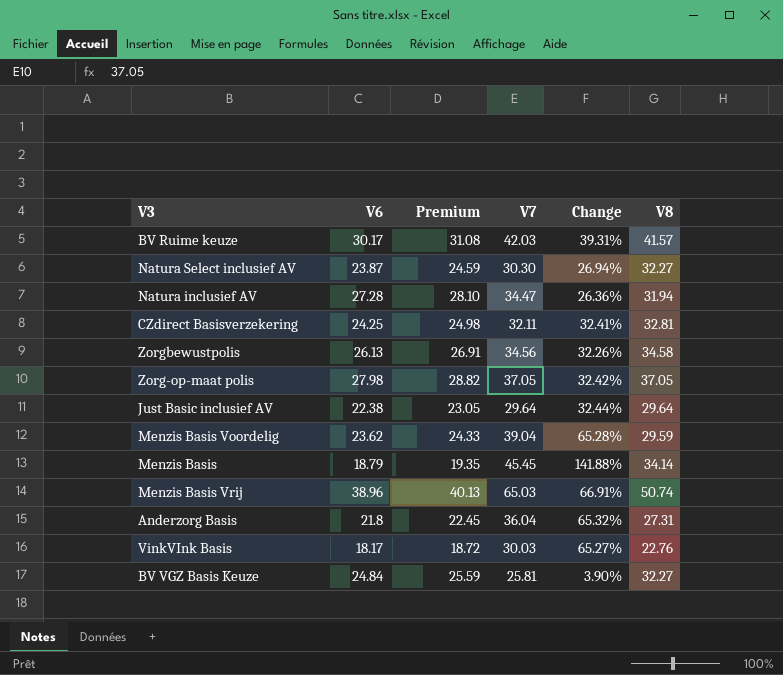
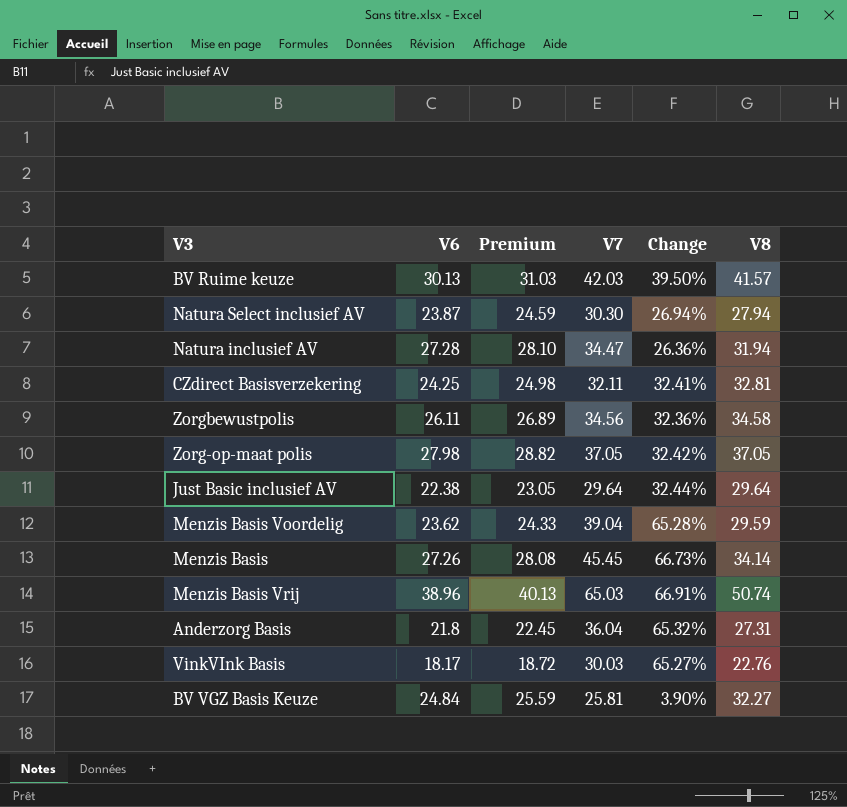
BV Ruime keuze | V6: 30.17 -> 30.13
BV Ruime keuze | Premium: 31.08 -> 31.03
BV Ruime keuze | Change: 39.31% -> 39.50%
Natura Select inclusief AV | V8: 32.27 -> 27.94
Zorgbewustpolis | V6: 26.13 -> 26.11
Zorgbewustpolis | Premium: 26.91 -> 26.89
Zorgbewustpolis | Change: 32.26% -> 32.36%
Menzis Basis | V6: 18.79 -> 27.26
Menzis Basis | Premium: 19.35 -> 28.08
Menzis Basis | Change: 141.88% -> 66.73%

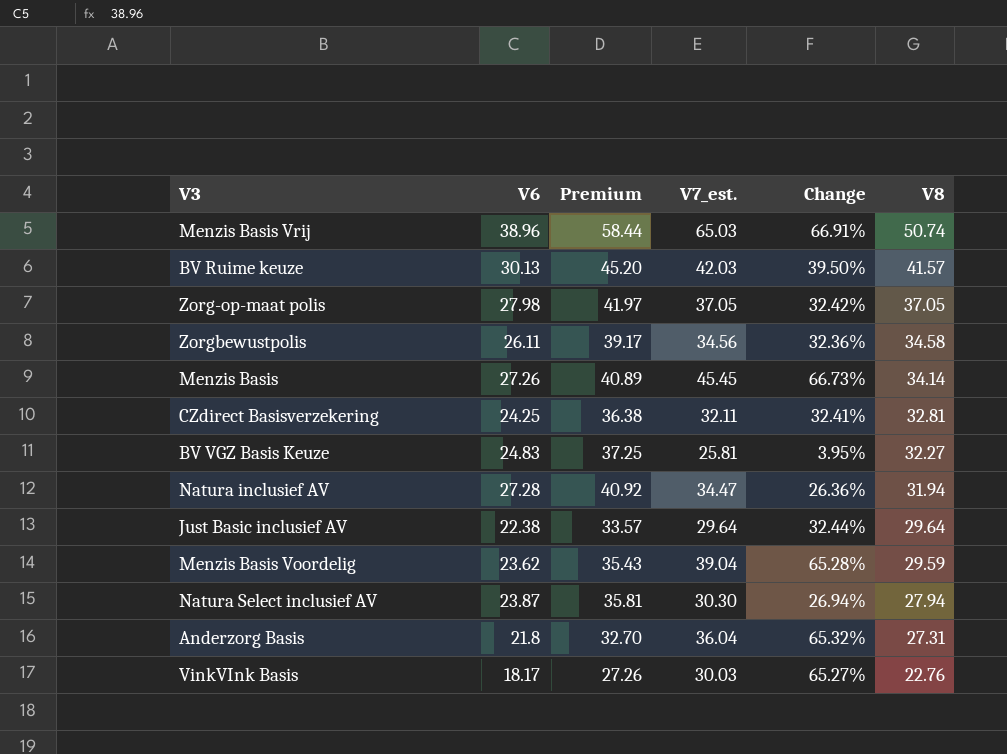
row order: none -> V8 descending
column Premium | formula: [V6] * 1.03 -> [V6] * 1.5
column name: V7 -> V7_est.
BV VGZ Basis Keuze | V6: 24.84 -> 24.83
BV VGZ Basis Keuze | Change: 3.90% -> 3.95%

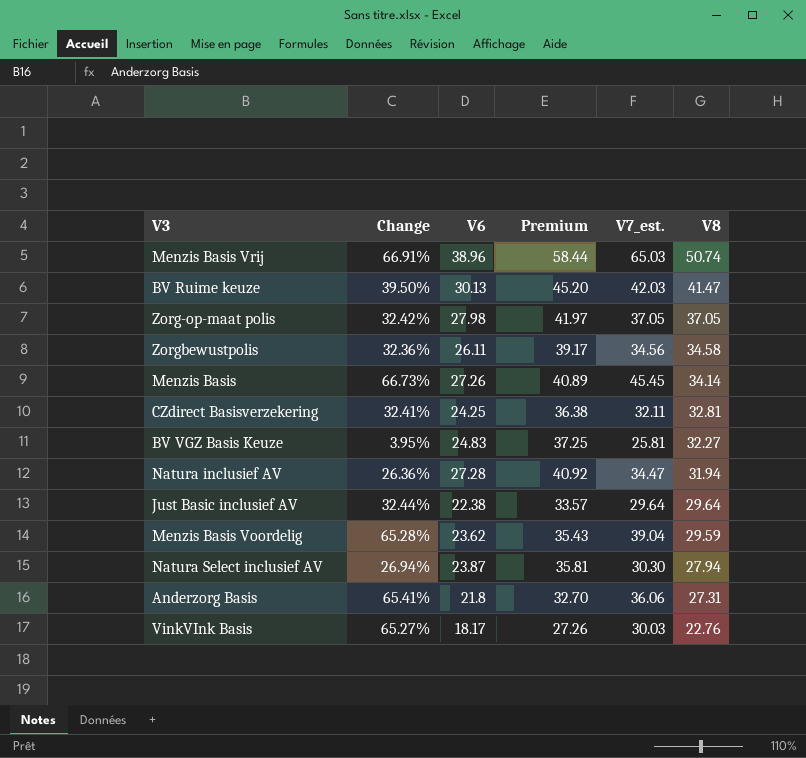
column Change | position: 5 -> 2
BV Ruime keuze | V8: 41.57 -> 41.47
Anderzorg Basis | Change: 65.32% -> 65.41%
Anderzorg Basis | V7_est.: 36.04 -> 36.06

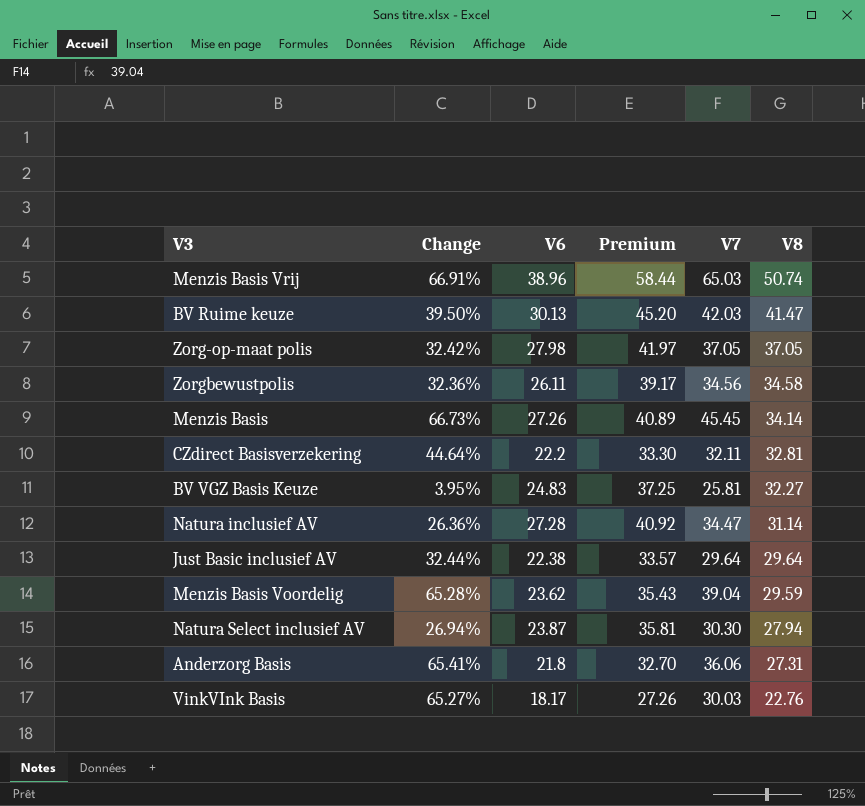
column name: V7_est. -> V7
CZdirect Basisverzekering | Change: 32.41% -> 44.64%
CZdirect Basisverzekering | V6: 24.25 -> 22.2
CZdirect Basisverzekering | Premium: 36.38 -> 33.30
Natura inclusief AV | V8: 31.94 -> 31.14

